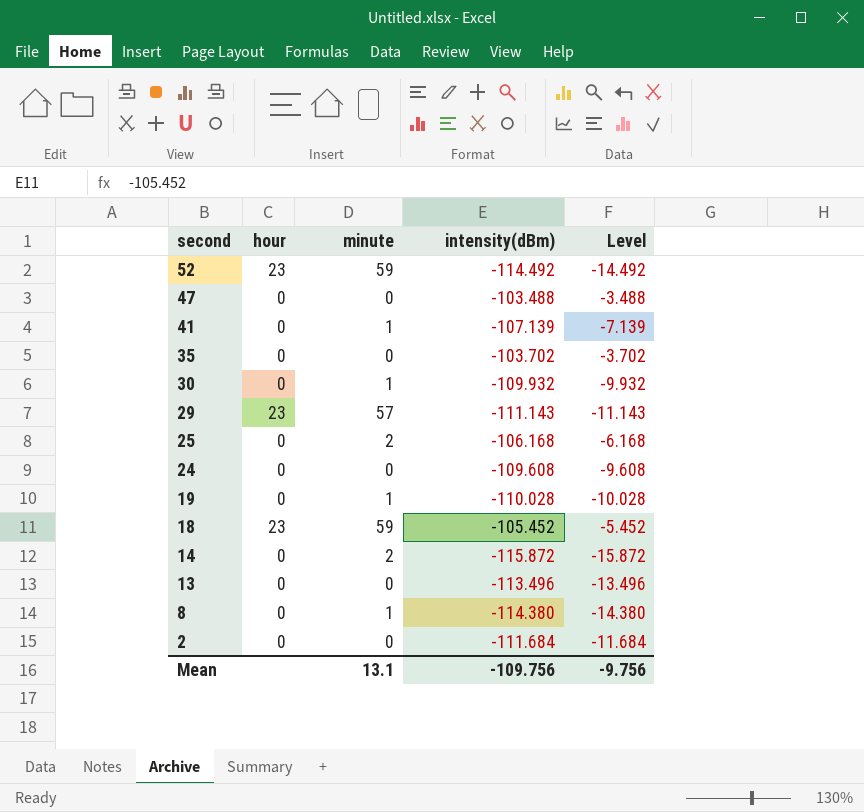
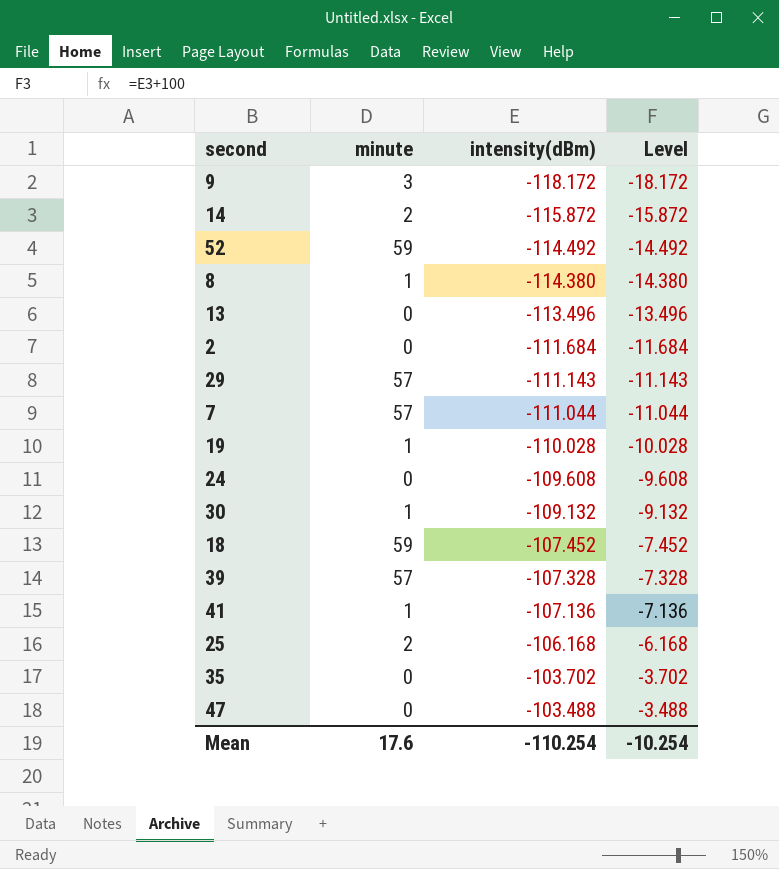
row order: second descending -> intensity(dBm) ascending
column hour | position: 2 -> none
row 9: none -> 3 | -118.172 | -18.172
row 7: none -> 57 | -111.044 | -11.044
30 | intensity(dBm): -109.932 -> -109.132
30 | Level: -9.932 -> -9.132
18 | intensity(dBm): -105.452 -> -107.452
18 | Level: -5.452 -> -7.452
row 39: none -> 57 | -107.328 | -7.328
41 | intensity(dBm): -107.139 -> -107.136
41 | Level: -7.139 -> -7.136
Mean | minute: 13.1 -> 17.6
Mean | intensity(dBm): -109.756 -> -110.254
Mean | Level: -9.756 -> -10.254

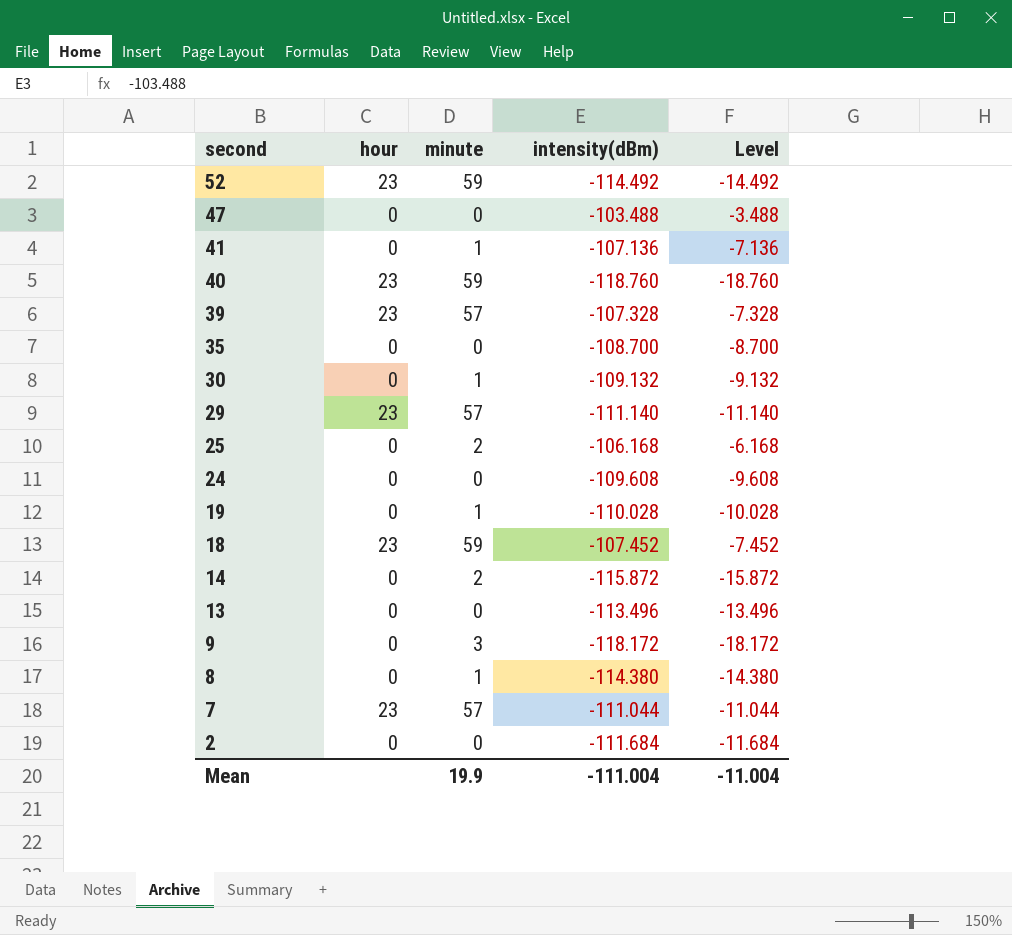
row order: intensity(dBm) ascending -> second descending
column hour | position: none -> 2
row 40: none -> 23 | 59 | -118.760 | -18.760
35 | intensity(dBm): -103.702 -> -108.700
35 | Level: -3.702 -> -8.700
29 | intensity(dBm): -111.143 -> -111.140
29 | Level: -11.143 -> -11.140
Mean | minute: 17.6 -> 19.9
Mean | intensity(dBm): -110.254 -> -111.004
Mean | Level: -10.254 -> -11.004

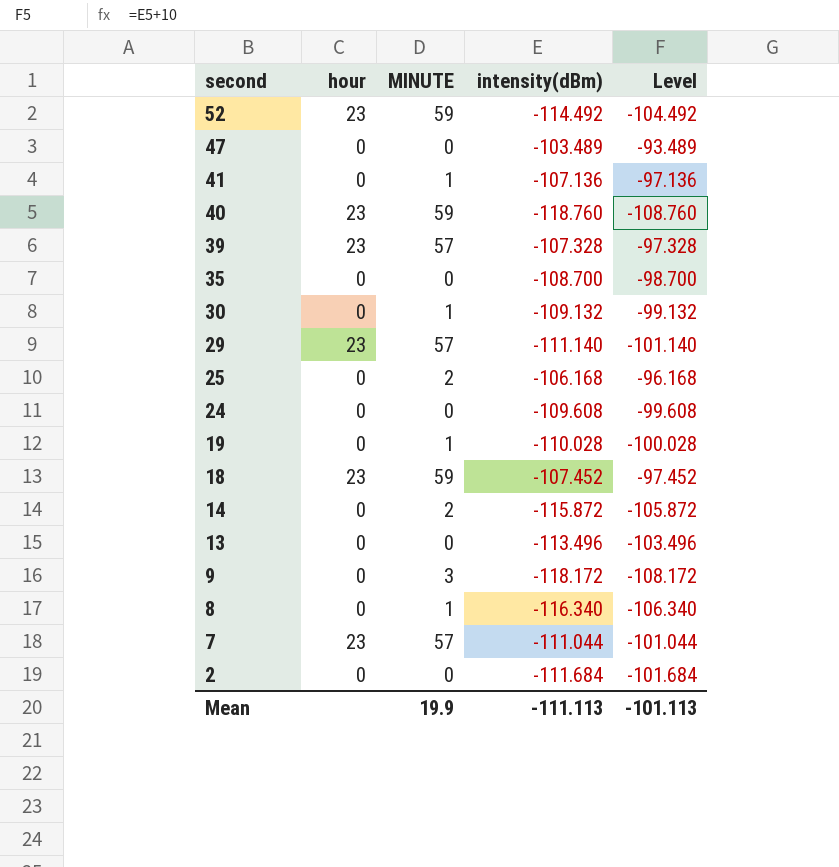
column name: minute -> MINUTE
column Level | formula: [intensity(dBm)] + 100 -> [intensity(dBm)] + 10
47 | intensity(dBm): -103.488 -> -103.489
8 | intensity(dBm): -114.380 -> -116.340
Mean | intensity(dBm): -111.004 -> -111.113
Mean | Level: -11.004 -> -101.113

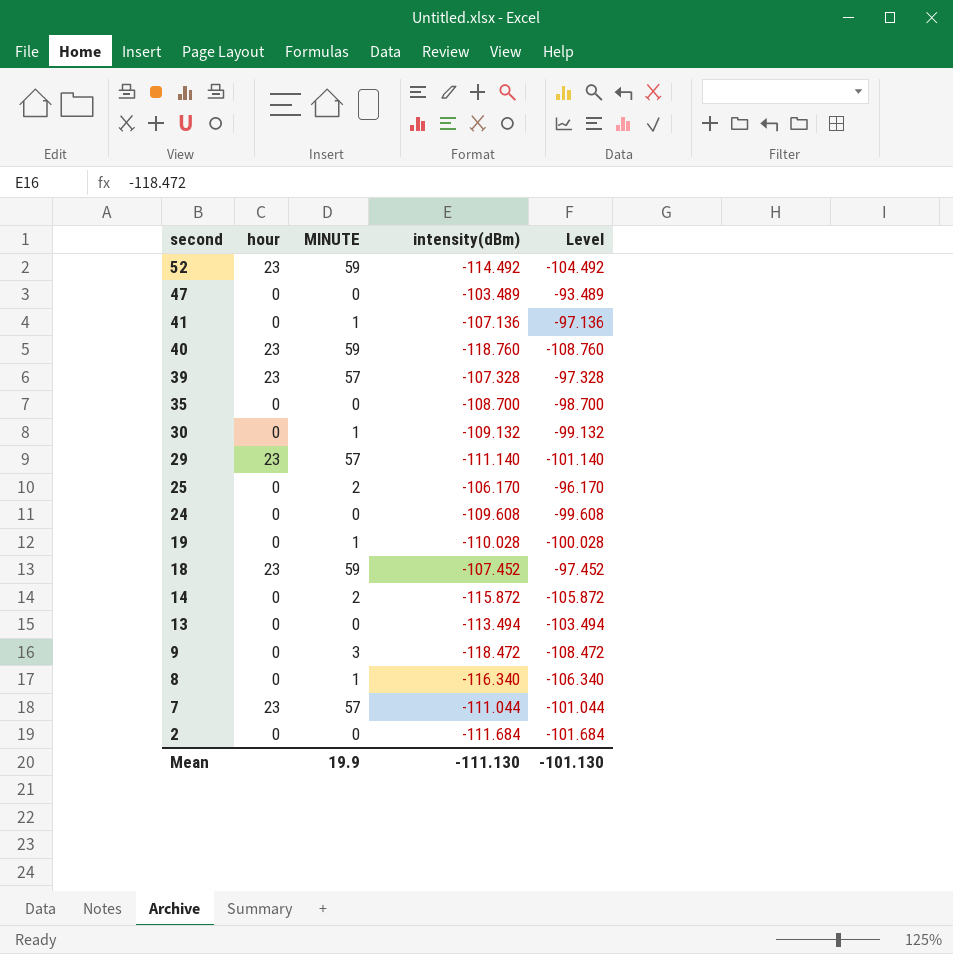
25 | intensity(dBm): -106.168 -> -106.170
25 | Level: -96.168 -> -96.170
13 | intensity(dBm): -113.496 -> -113.494
13 | Level: -103.496 -> -103.494
9 | intensity(dBm): -118.172 -> -118.472
9 | Level: -108.172 -> -108.472
Mean | intensity(dBm): -111.113 -> -111.130
Mean | Level: -101.113 -> -101.130

